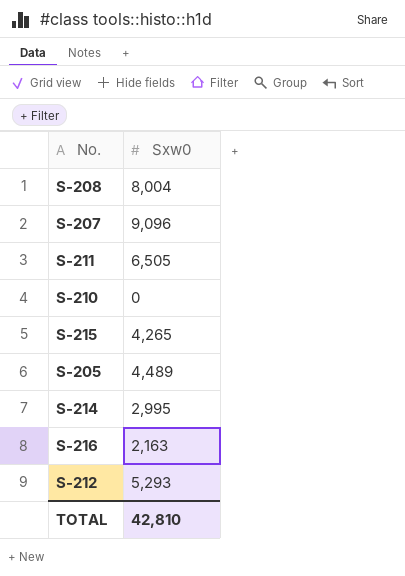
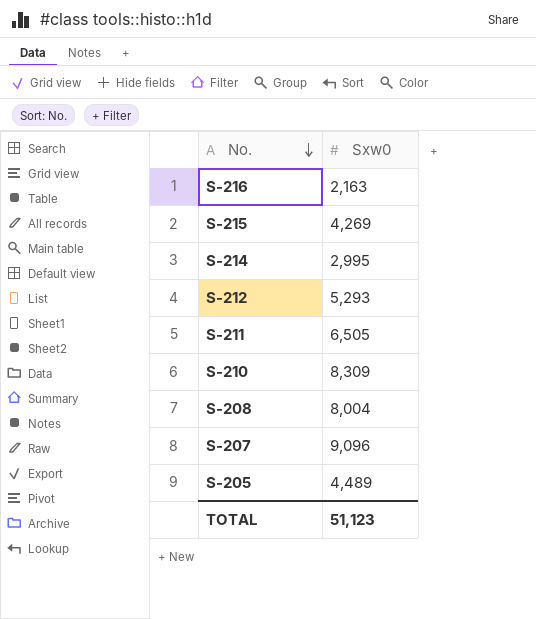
row order: none -> No. descending
S-215 | Sxw0: 4,265 -> 4,269
S-210 | Sxw0: 0 -> 8,309
TOTAL | Sxw0: 42,810 -> 51,123

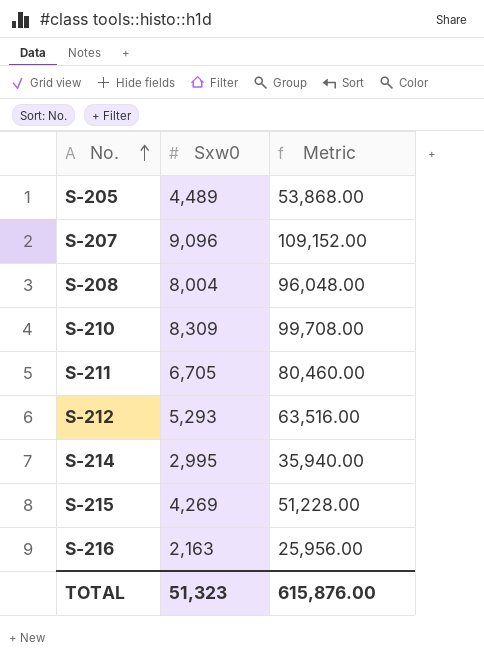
row order: No. descending -> No. ascending
column Metric | formula: none -> [Sxw0] * 12
S-211 | Sxw0: 6,505 -> 6,705
TOTAL | Sxw0: 51,123 -> 51,323

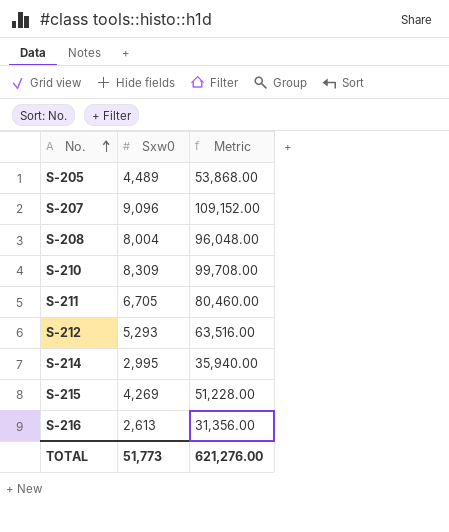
S-216 | Sxw0: 2,163 -> 2,613
S-216 | Metric: 25,956.00 -> 31,356.00
TOTAL | Sxw0: 51,323 -> 51,773
TOTAL | Metric: 615,876.00 -> 621,276.00

